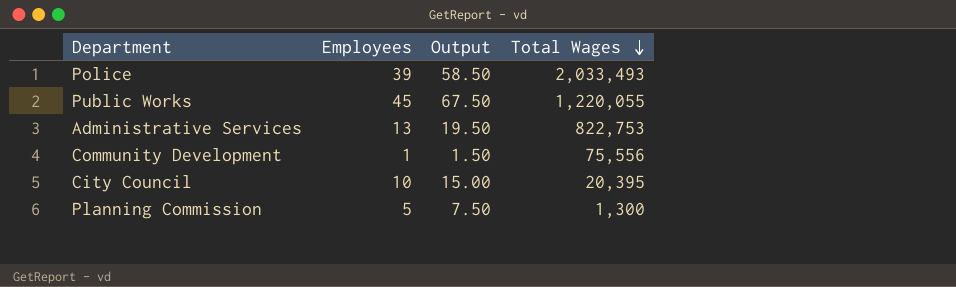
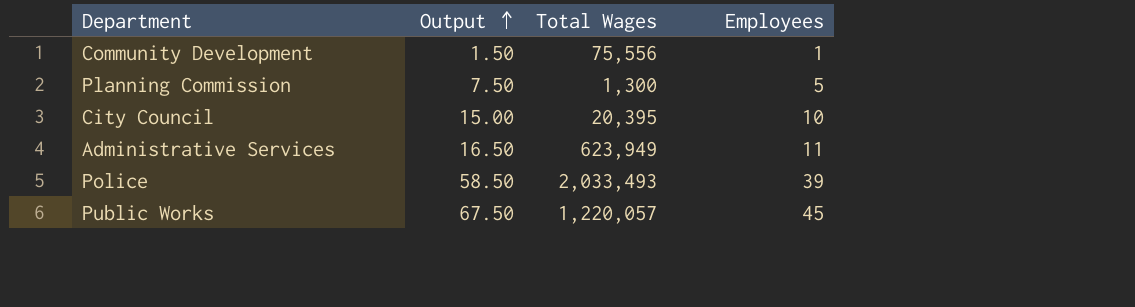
row order: Total Wages descending -> Output ascending
column Employees | position: 2 -> 4
Administrative Services | Output: 19.50 -> 16.50
Administrative Services | Total Wages: 822,753 -> 623,949
Administrative Services | Employees: 13 -> 11
Public Works | Total Wages: 1,220,055 -> 1,220,057

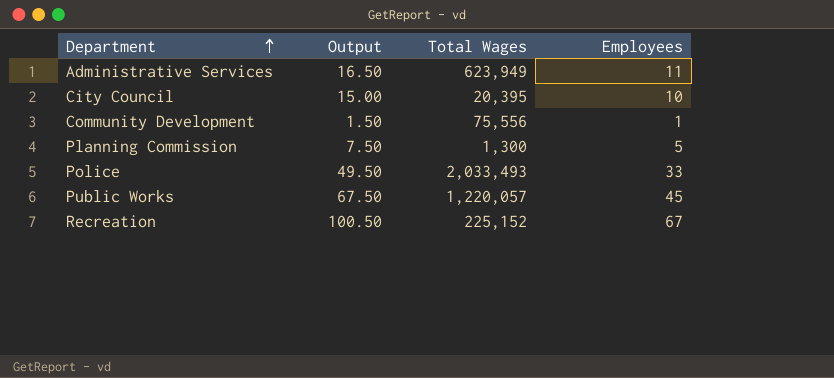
row order: Output ascending -> Department ascending
Police | Output: 58.50 -> 49.50
Police | Employees: 39 -> 33
row Recreation: none -> 100.50 | 225,152 | 67

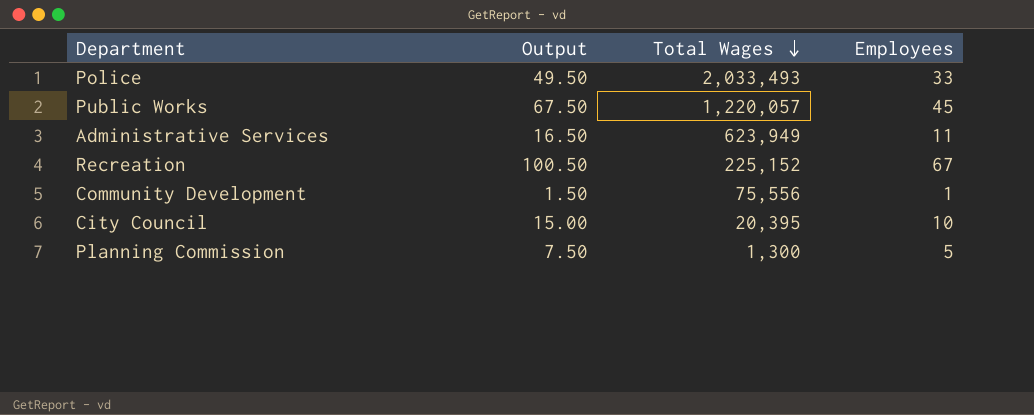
row order: Department ascending -> Total Wages descending

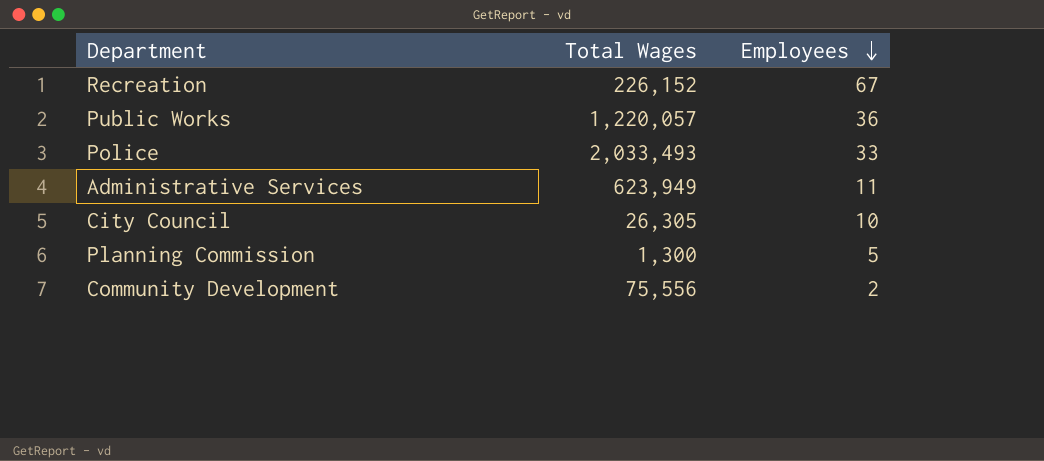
row order: Total Wages descending -> Employees descending
column Output | formula: [Employees] * 1.5 -> none
Recreation | Total Wages: 225,152 -> 226,152
Public Works | Employees: 45 -> 36
City Council | Total Wages: 20,395 -> 26,305
Community Development | Employees: 1 -> 2

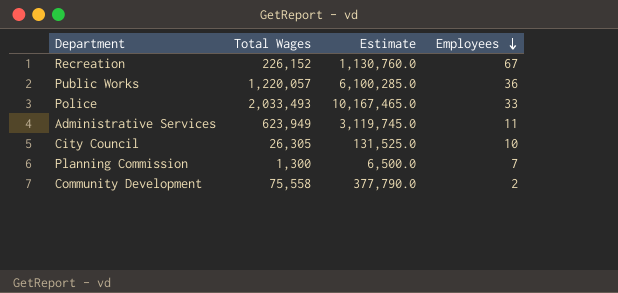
column Estimate | formula: none -> [Total Wages] * 5
Planning Commission | Employees: 5 -> 7
Community Development | Total Wages: 75,556 -> 75,558

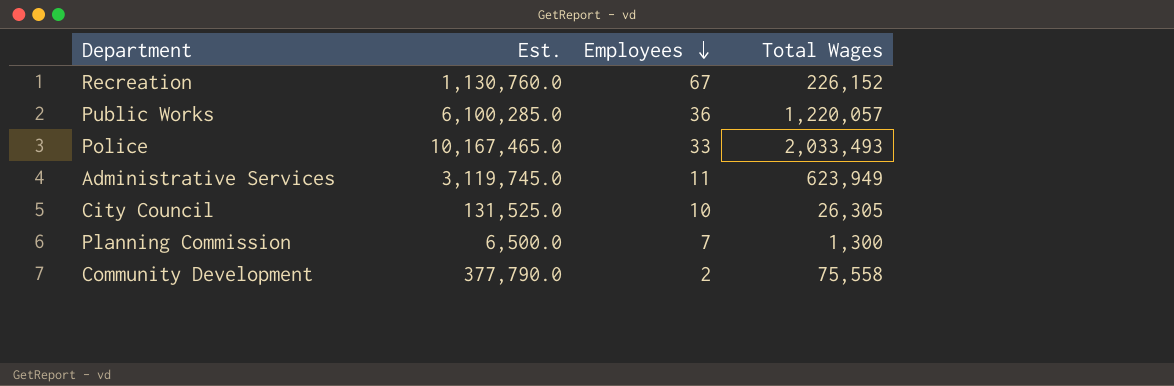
column name: Estimate -> Est.
column Total Wages | position: 2 -> 4

